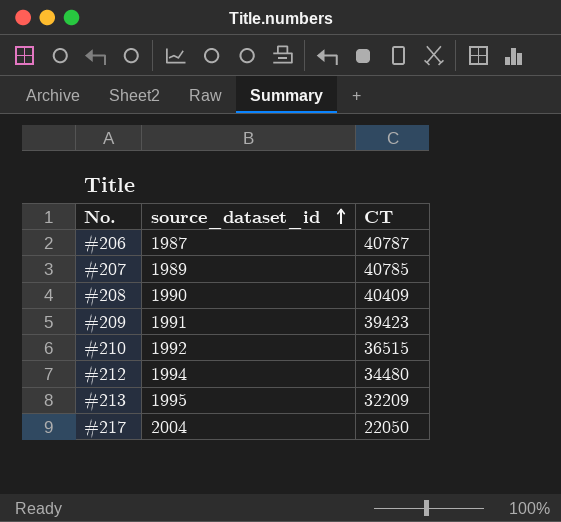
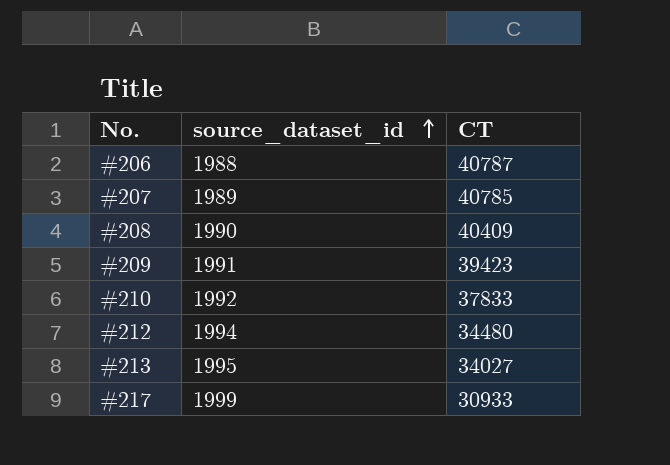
#206 | source_dataset_id: 1987 -> 1988
#210 | CT: 36515 -> 37833
#213 | CT: 32209 -> 34027
#217 | source_dataset_id: 2004 -> 1999
#217 | CT: 22050 -> 30933

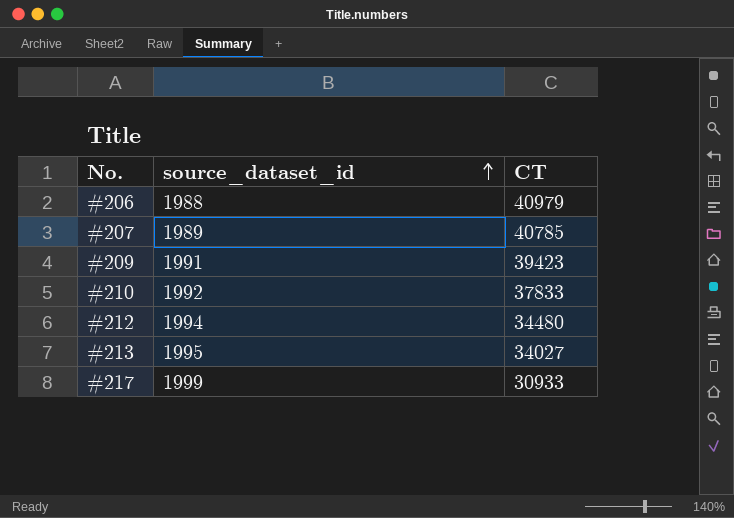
row #208: 1990 | 40409 -> none
#206 | CT: 40787 -> 40979

